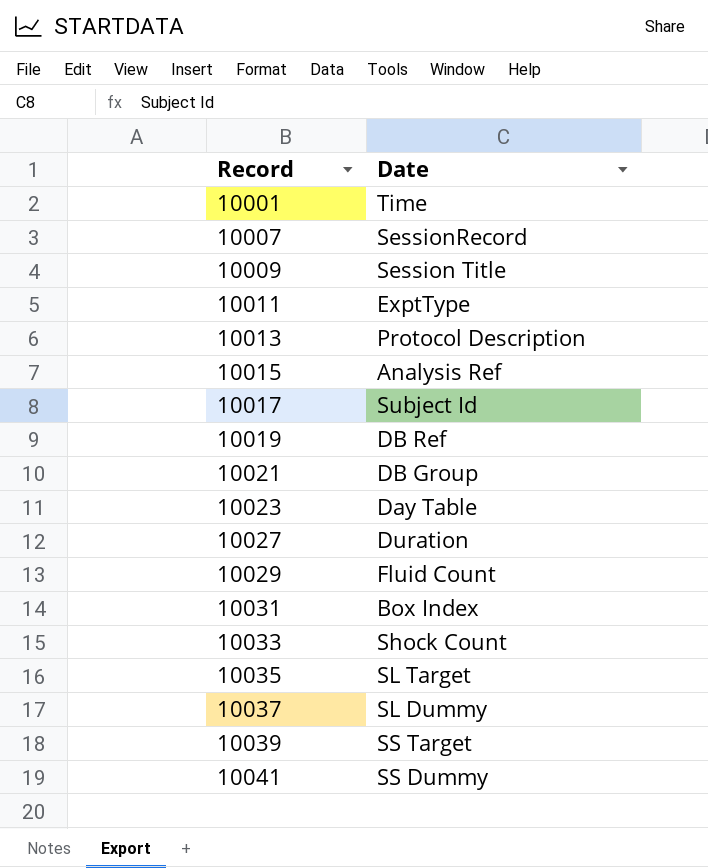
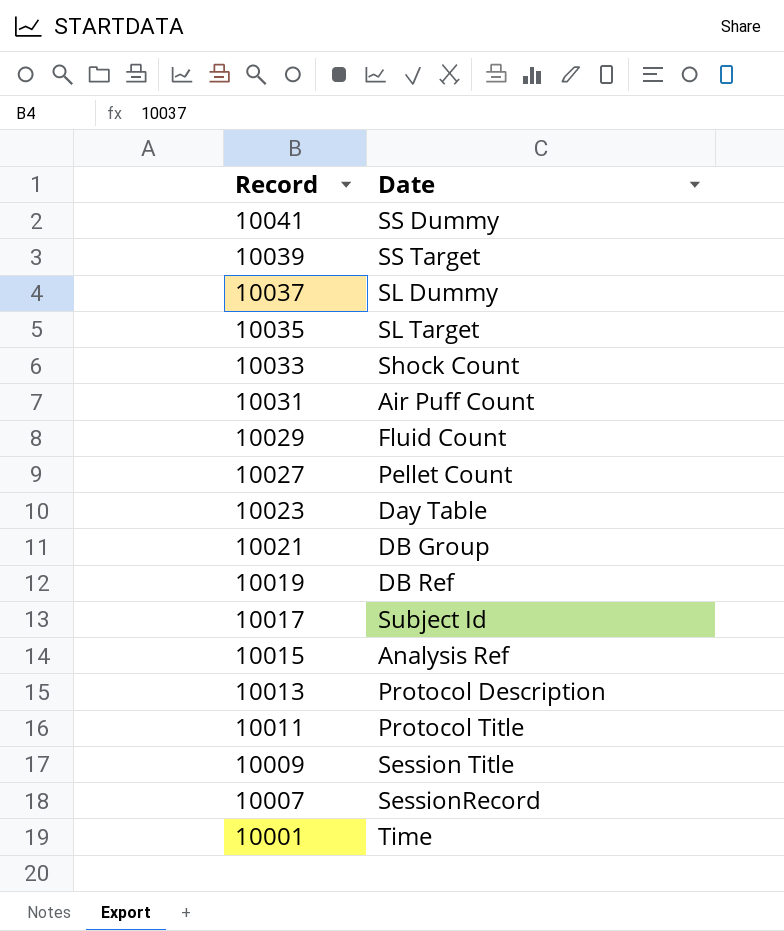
row order: Record ascending -> Record descending
10031 | Date: Box Index -> Air Puff Count
10027 | Date: Duration -> Pellet Count
10011 | Date: ExptType -> Protocol Title

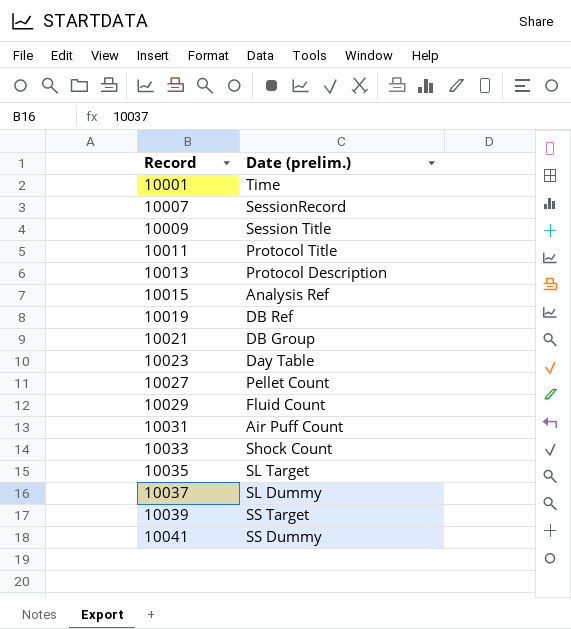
row order: Record descending -> Record ascending
column name: Date -> Date (prelim.)
row 10017: Subject Id -> none

